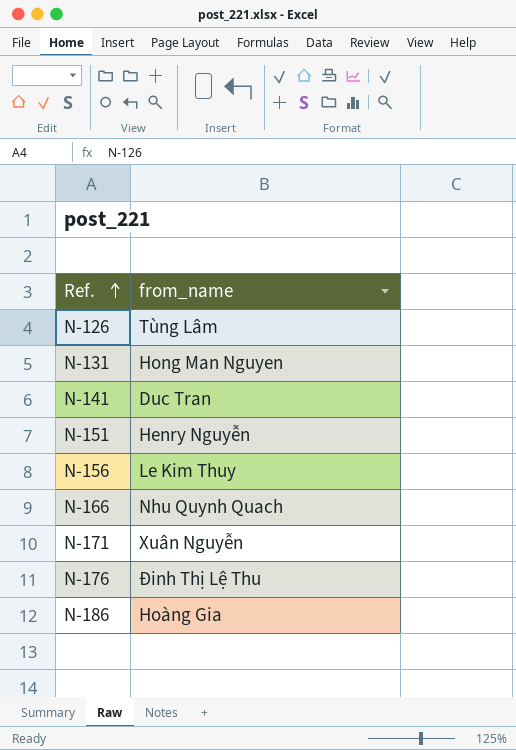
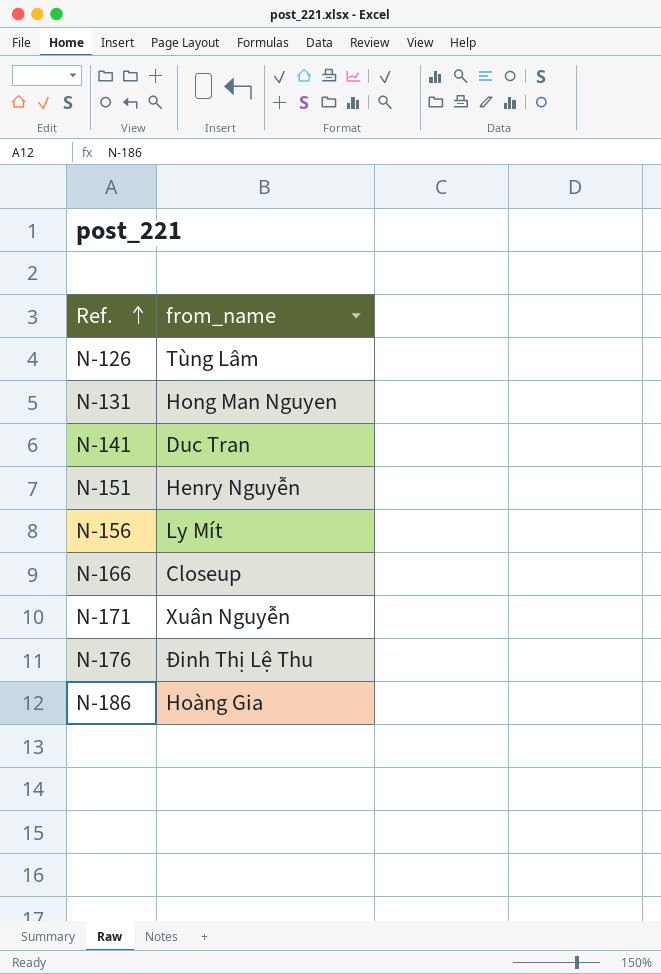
N-156 | from_name: Le Kim Thuy -> Ly Mít
N-166 | from_name: Nhu Quynh Quach -> Closeup

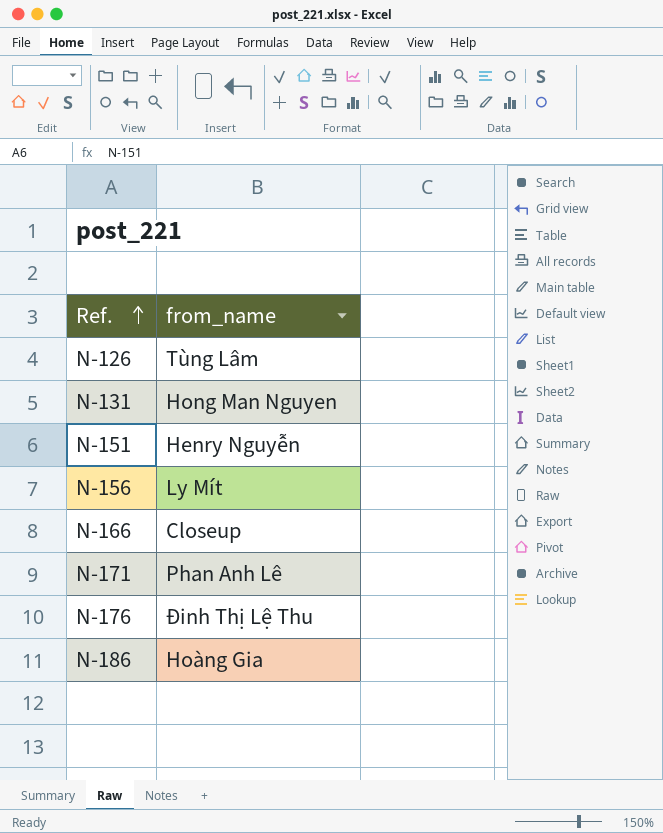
row N-141: Duc Tran -> none
N-171 | from_name: Xuân Nguyễn -> Phan Anh Lê

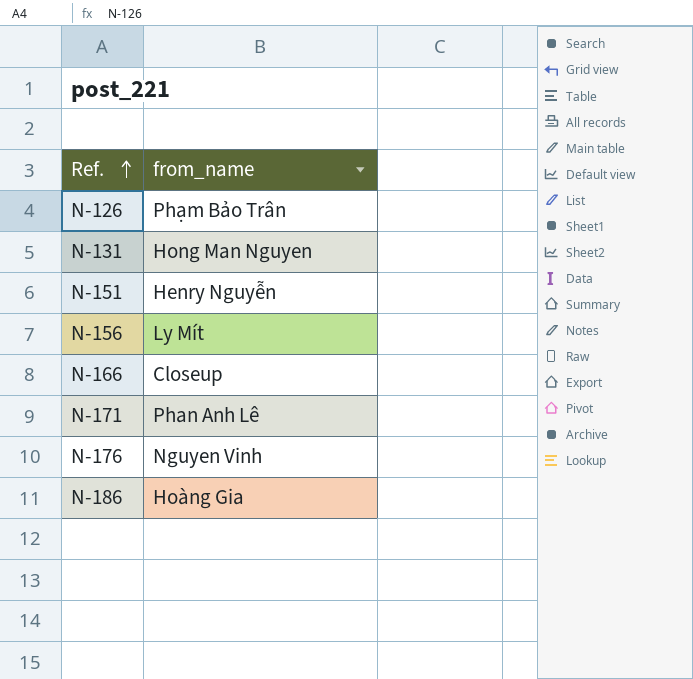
N-126 | from_name: Tùng Lâm -> Phạm Bảo Trân
N-176 | from_name: Đinh Thị Lệ Thu -> Nguyen Vinh

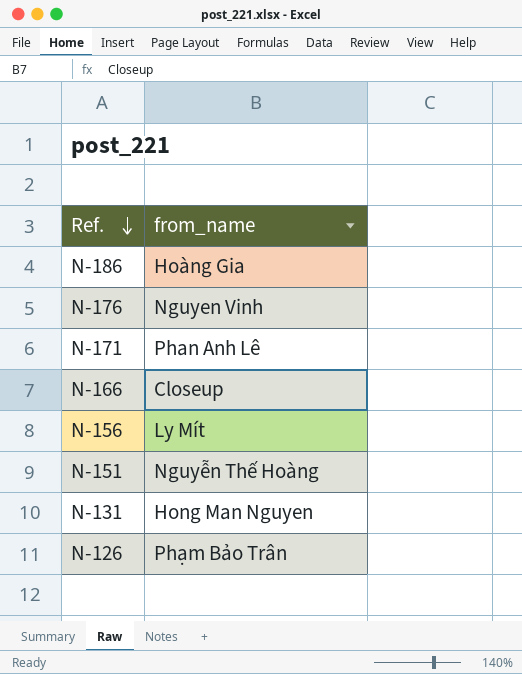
row order: Ref. ascending -> Ref. descending
N-151 | from_name: Henry Nguyễn -> Nguyễn Thế Hoàng

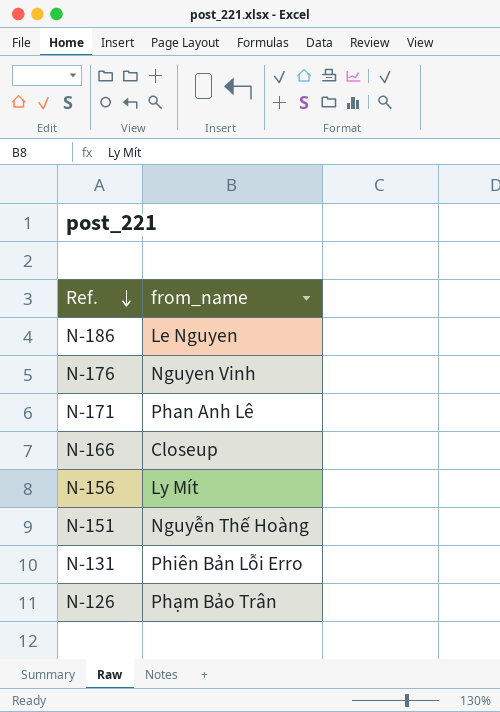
N-186 | from_name: Hoàng Gia -> Le Nguyen
N-131 | from_name: Hong Man Nguyen -> Phiên Bản Lỗi Erro

